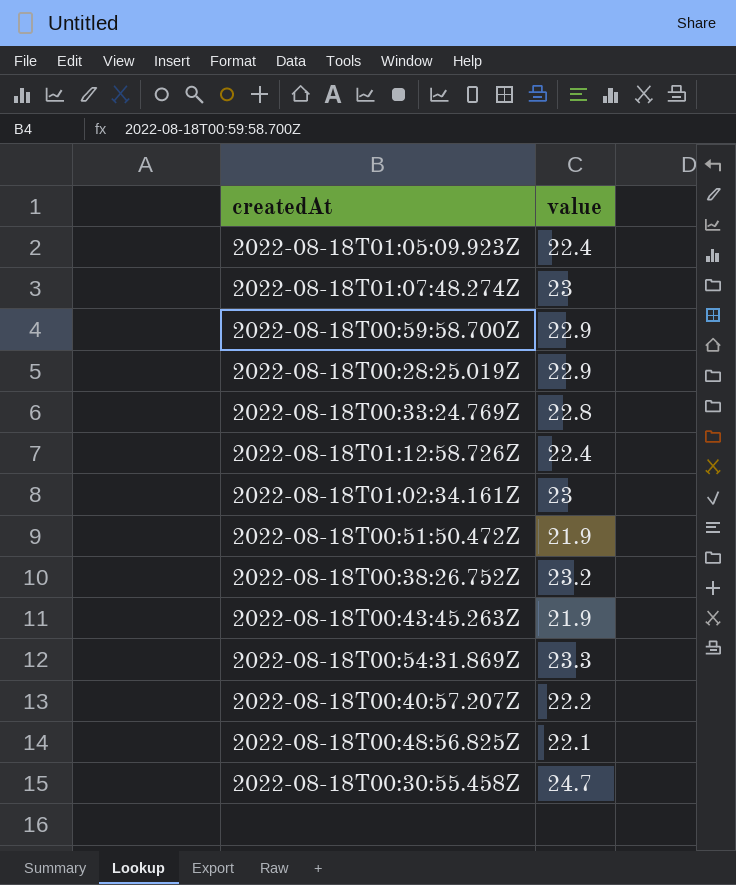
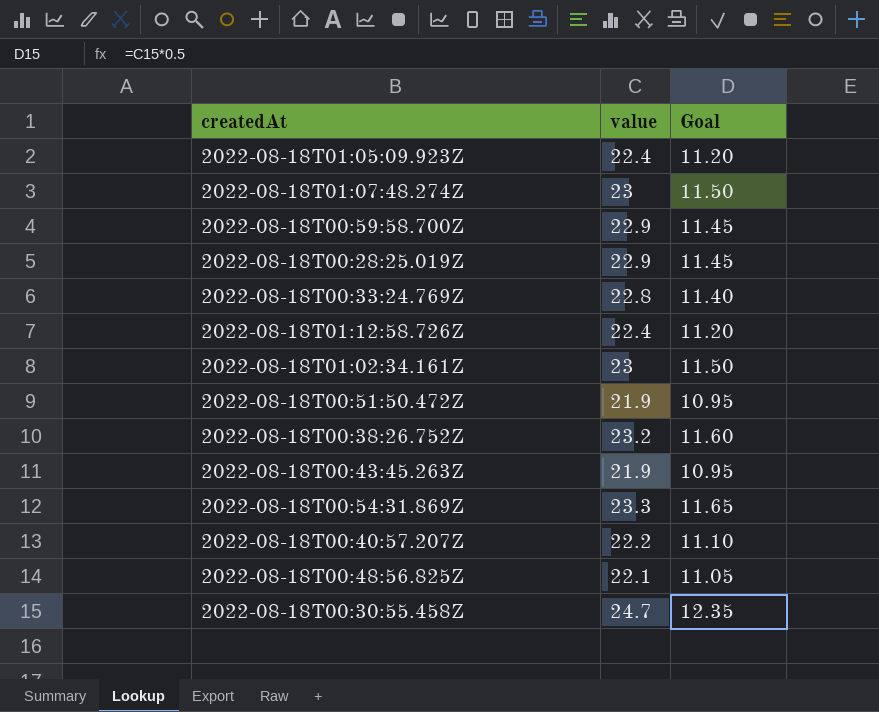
column Goal | formula: none -> [value] * 0.5

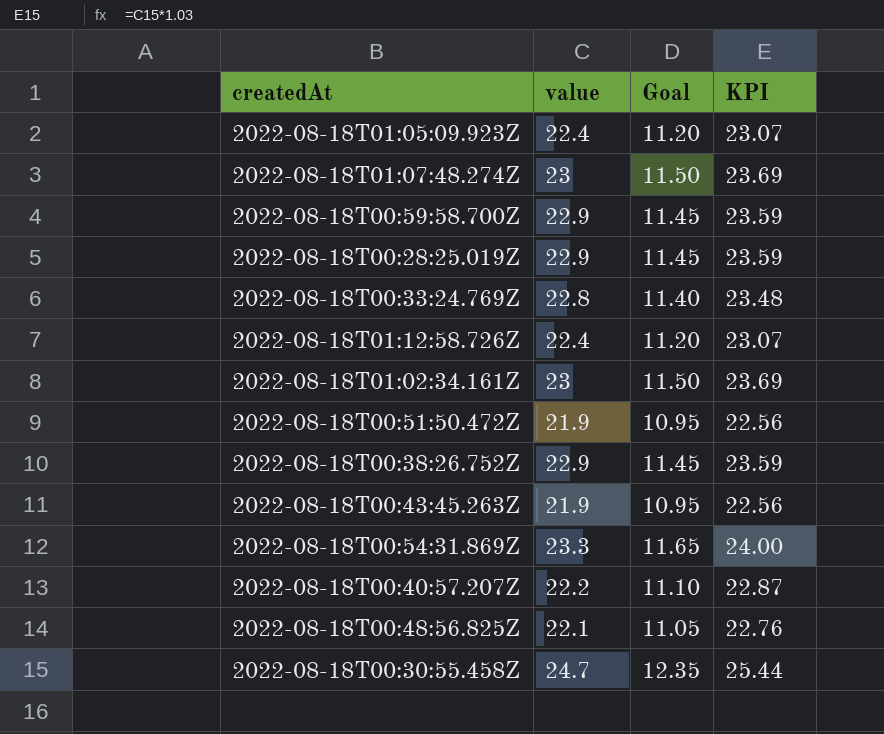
column KPI | formula: none -> [value] * 1.03
2022-08-18T00:38:26.752Z | value: 23.2 -> 22.9
2022-08-18T00:38:26.752Z | Goal: 11.60 -> 11.45

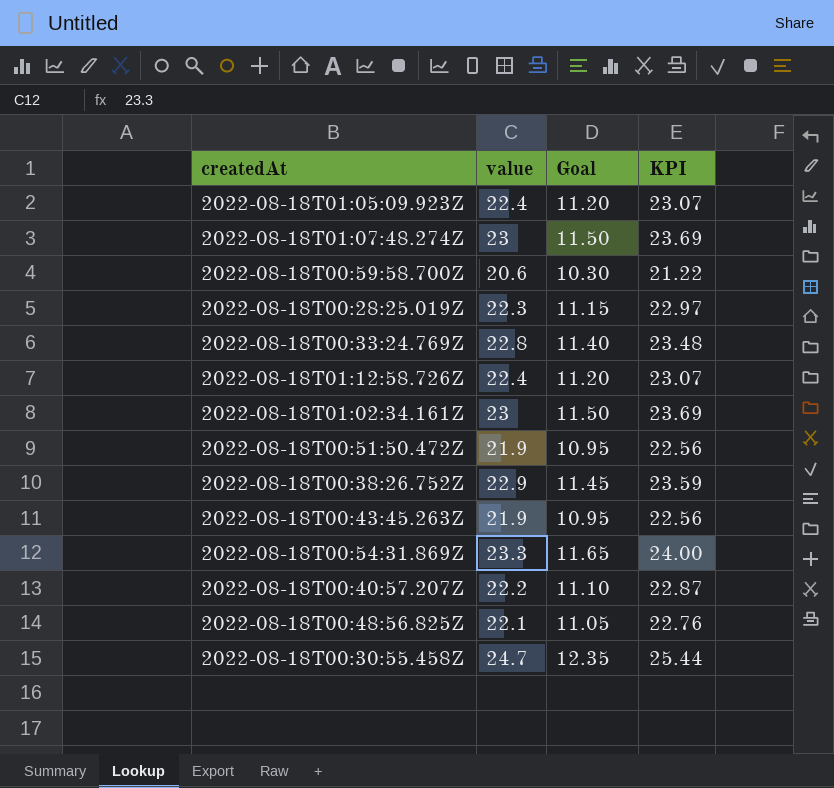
2022-08-18T00:59:58.700Z | value: 22.9 -> 20.6
2022-08-18T00:59:58.700Z | Goal: 11.45 -> 10.30
2022-08-18T00:59:58.700Z | KPI: 23.59 -> 21.22
2022-08-18T00:28:25.019Z | value: 22.9 -> 22.3
2022-08-18T00:28:25.019Z | Goal: 11.45 -> 11.15
2022-08-18T00:28:25.019Z | KPI: 23.59 -> 22.97

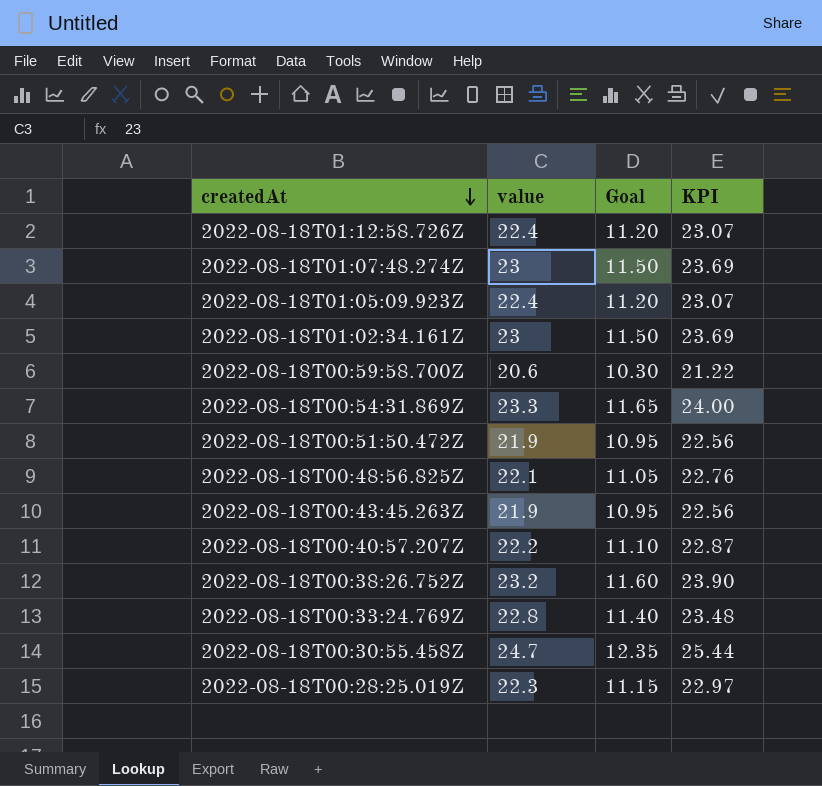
row order: none -> createdAt descending
2022-08-18T00:38:26.752Z | value: 22.9 -> 23.2
2022-08-18T00:38:26.752Z | Goal: 11.45 -> 11.60
2022-08-18T00:38:26.752Z | KPI: 23.59 -> 23.90

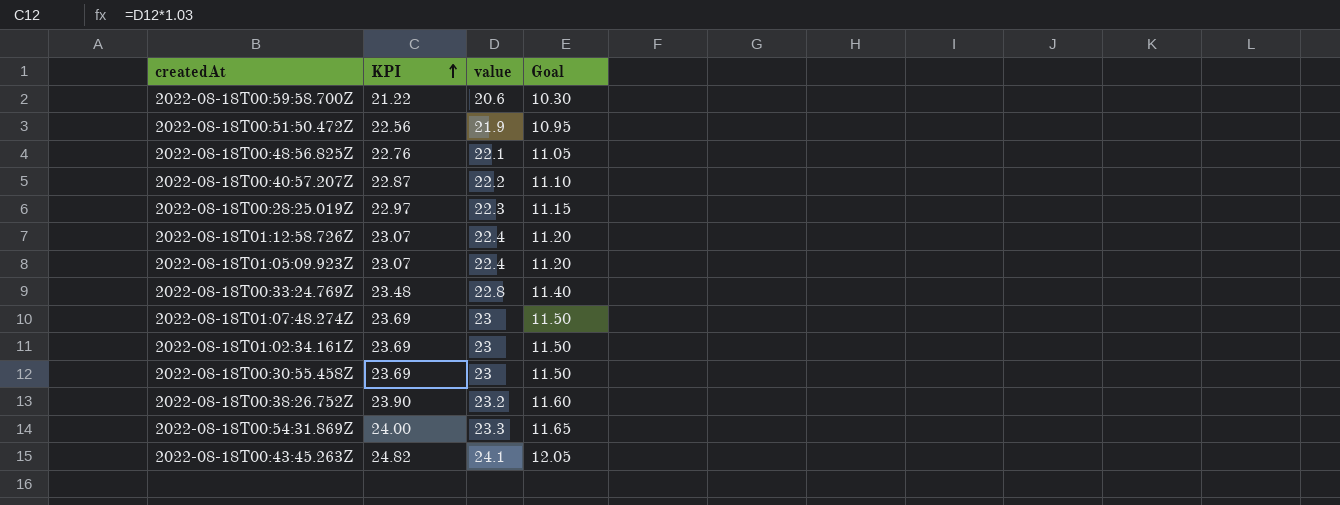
row order: createdAt descending -> KPI ascending
column KPI | position: 4 -> 2
2022-08-18T00:30:55.458Z | KPI: 25.44 -> 23.69
2022-08-18T00:30:55.458Z | value: 24.7 -> 23
2022-08-18T00:30:55.458Z | Goal: 12.35 -> 11.50
2022-08-18T00:43:45.263Z | KPI: 22.56 -> 24.82
2022-08-18T00:43:45.263Z | value: 21.9 -> 24.1
2022-08-18T00:43:45.263Z | Goal: 10.95 -> 12.05

